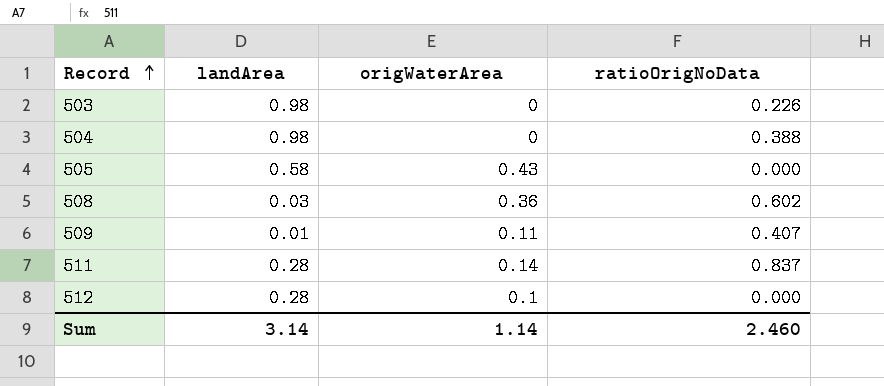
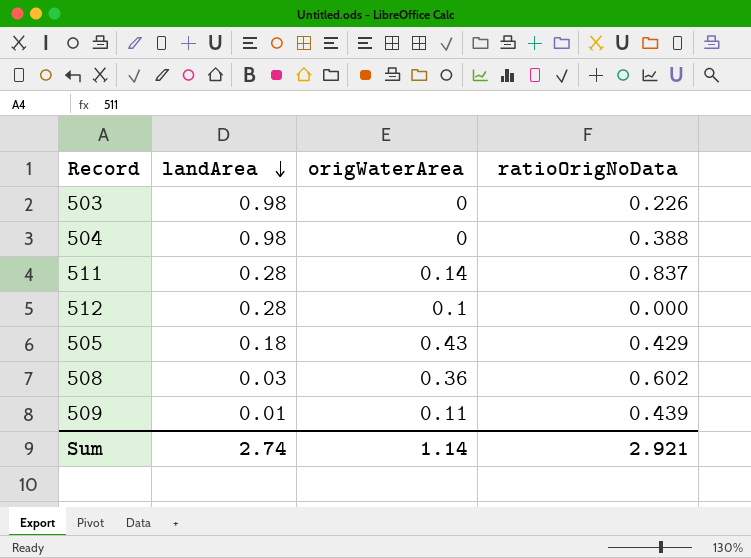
row order: Record ascending -> landArea descending
505 | landArea: 0.58 -> 0.18
505 | ratioOrigNoData: 0.000 -> 0.429
509 | ratioOrigNoData: 0.407 -> 0.439
Sum | landArea: 3.14 -> 2.74
Sum | ratioOrigNoData: 2.460 -> 2.921

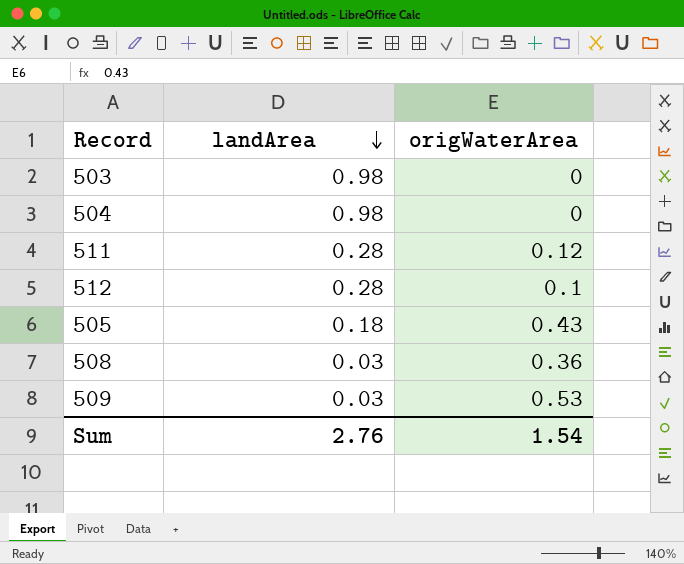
column ratioOrigNoData | position: 4 -> none
511 | origWaterArea: 0.14 -> 0.12
509 | landArea: 0.01 -> 0.03
509 | origWaterArea: 0.11 -> 0.53
Sum | landArea: 2.74 -> 2.76
Sum | origWaterArea: 1.14 -> 1.54

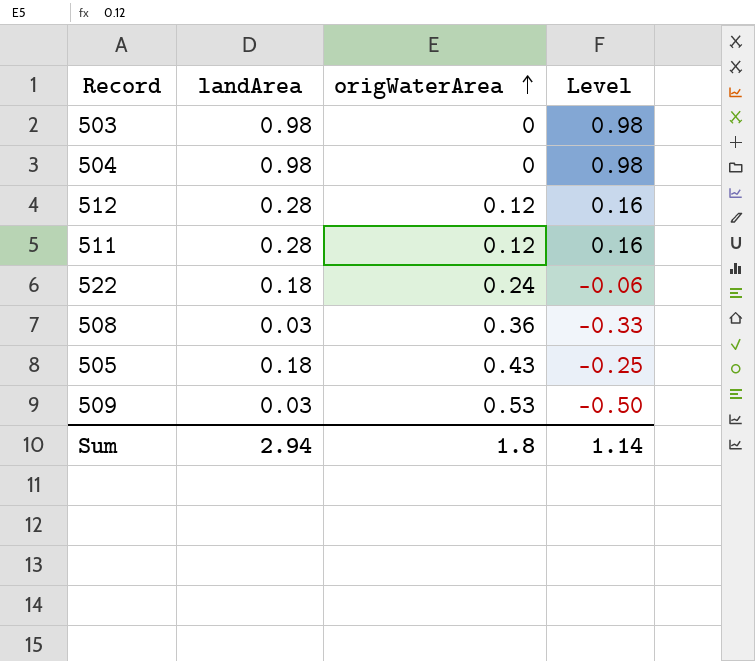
row order: landArea descending -> origWaterArea ascending
column Level | formula: none -> [landArea] - [origWaterArea]
512 | origWaterArea: 0.1 -> 0.12
row 522: none -> 0.18 | 0.24 | -0.06
Sum | landArea: 2.76 -> 2.94
Sum | origWaterArea: 1.54 -> 1.8

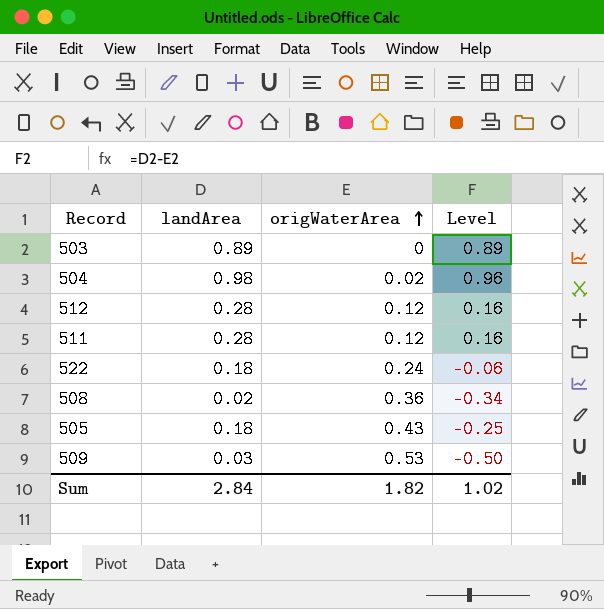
503 | landArea: 0.98 -> 0.89
503 | Level: 0.98 -> 0.89
504 | origWaterArea: 0 -> 0.02
504 | Level: 0.98 -> 0.96
508 | landArea: 0.03 -> 0.02
508 | Level: -0.33 -> -0.34
Sum | landArea: 2.94 -> 2.84
Sum | origWaterArea: 1.8 -> 1.82
Sum | Level: 1.14 -> 1.02

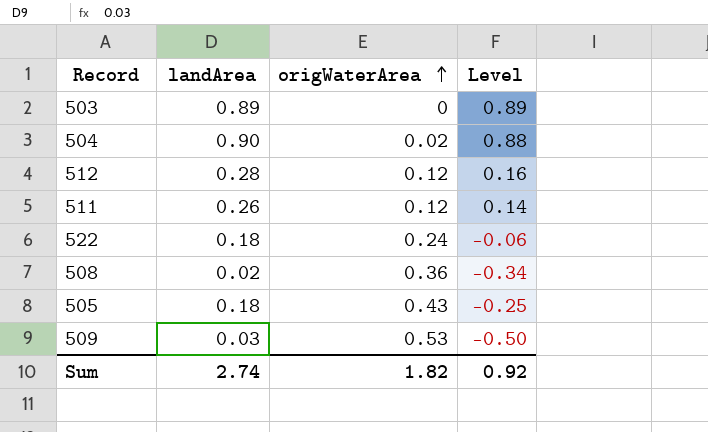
504 | landArea: 0.98 -> 0.90
504 | Level: 0.96 -> 0.88
511 | landArea: 0.28 -> 0.26
511 | Level: 0.16 -> 0.14
Sum | landArea: 2.84 -> 2.74
Sum | Level: 1.02 -> 0.92

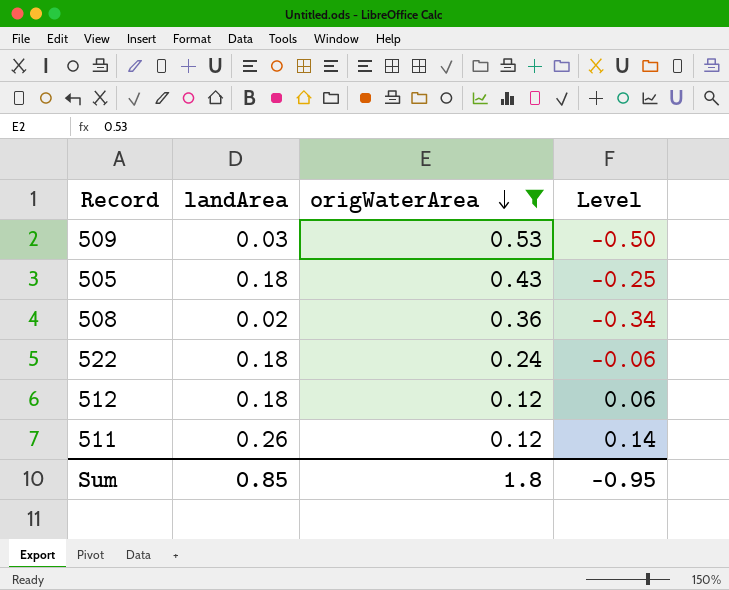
filter: none -> origWaterArea >= 0.12
row order: origWaterArea ascending -> origWaterArea descending
512 | landArea: 0.28 -> 0.18
512 | Level: 0.16 -> 0.06
Sum | landArea: 2.74 -> 0.85
Sum | origWaterArea: 1.82 -> 1.8
Sum | Level: 0.92 -> -0.95

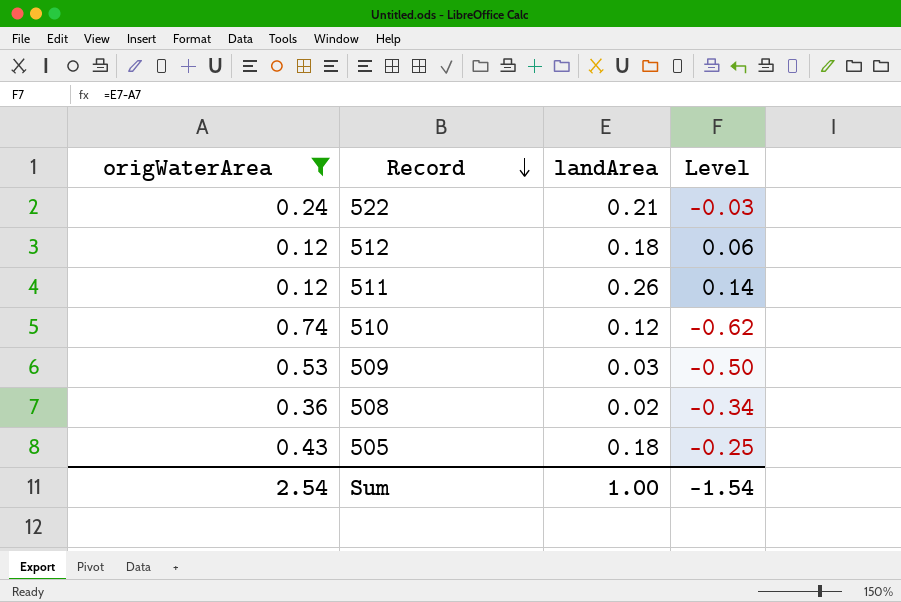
row order: origWaterArea descending -> Record descending
column origWaterArea | position: 3 -> 1
522 | landArea: 0.18 -> 0.21
522 | Level: -0.06 -> -0.03
row 510: none -> 0.74 | 0.12 | -0.62
Sum | origWaterArea: 1.8 -> 2.54
Sum | landArea: 0.85 -> 1.00
Sum | Level: -0.95 -> -1.54

